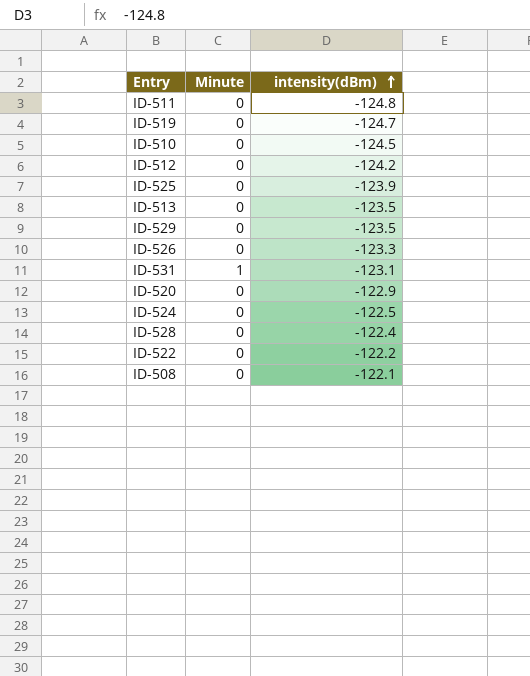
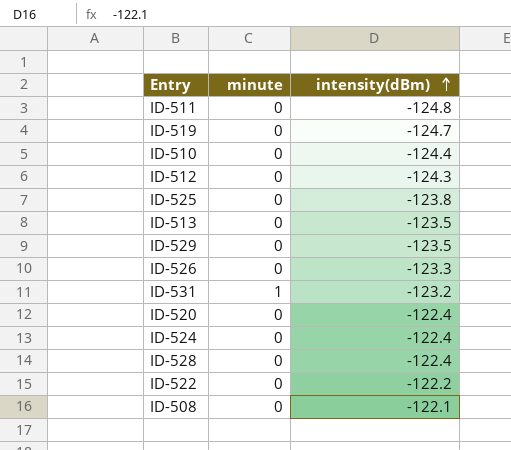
column name: Minute -> minute
ID-510 | intensity(dBm): -124.5 -> -124.4
ID-512 | intensity(dBm): -124.2 -> -124.3
ID-525 | intensity(dBm): -123.9 -> -123.8
ID-531 | intensity(dBm): -123.1 -> -123.2
ID-520 | intensity(dBm): -122.9 -> -122.4
ID-524 | intensity(dBm): -122.5 -> -122.4

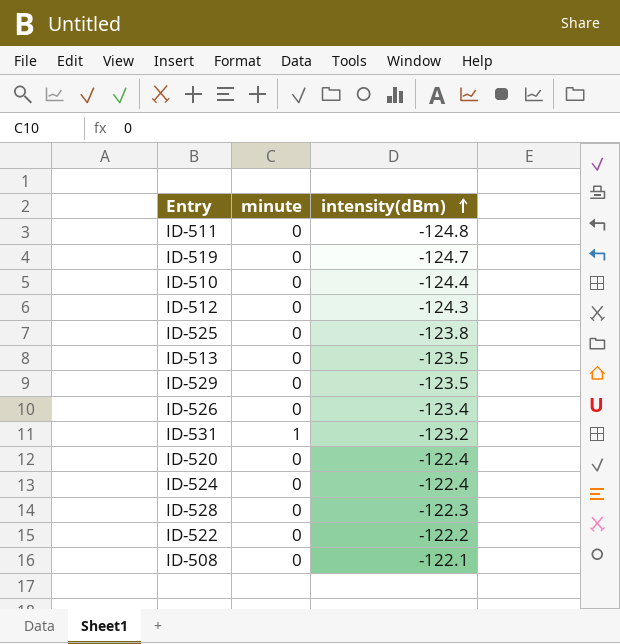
ID-526 | intensity(dBm): -123.3 -> -123.4
ID-528 | intensity(dBm): -122.4 -> -122.3

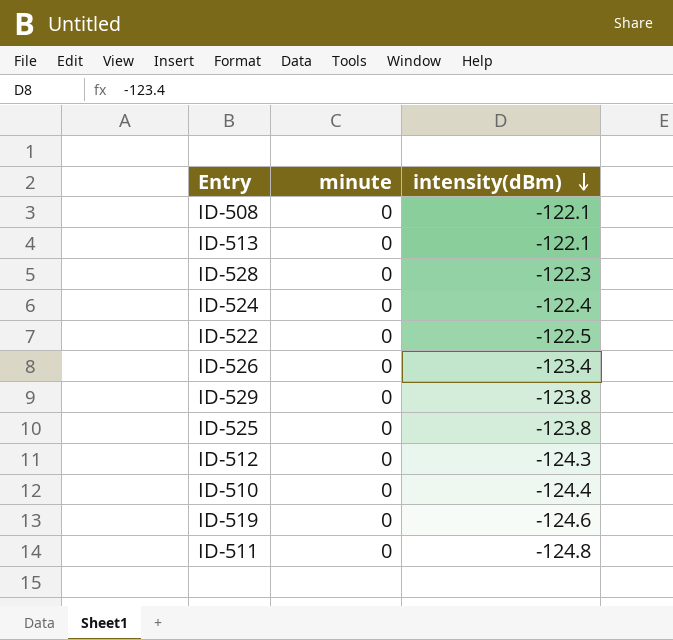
row order: intensity(dBm) ascending -> intensity(dBm) descending
row ID-531: 1 | -123.2 -> none
row ID-520: 0 | -122.4 -> none
ID-513 | intensity(dBm): -123.5 -> -122.1
ID-522 | intensity(dBm): -122.2 -> -122.5
ID-529 | intensity(dBm): -123.5 -> -123.8
ID-519 | intensity(dBm): -124.7 -> -124.6

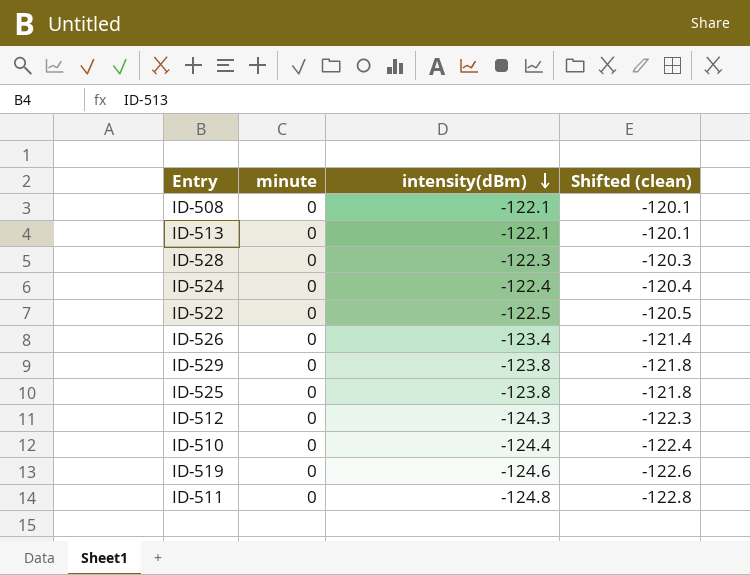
column Shifted (clean) | formula: none -> [intensity(dBm)] + 2

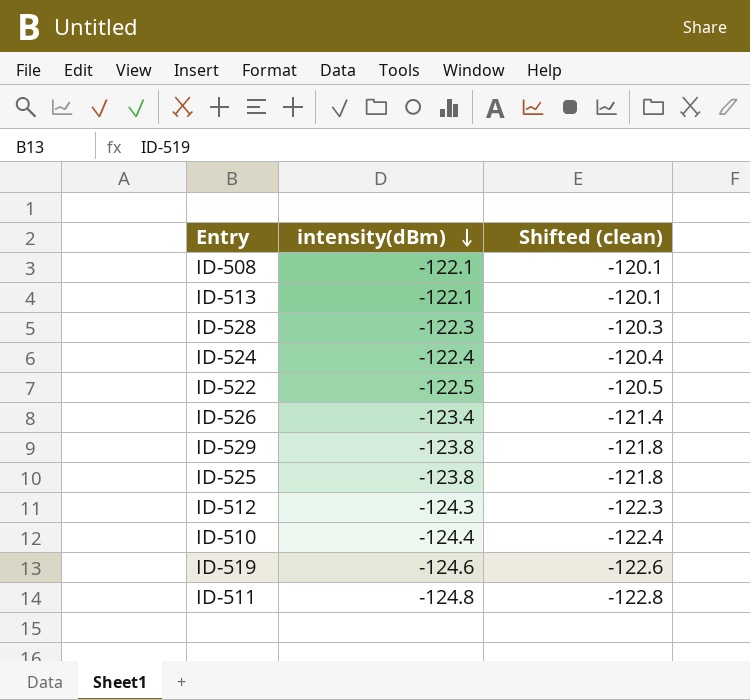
column minute | position: 2 -> none

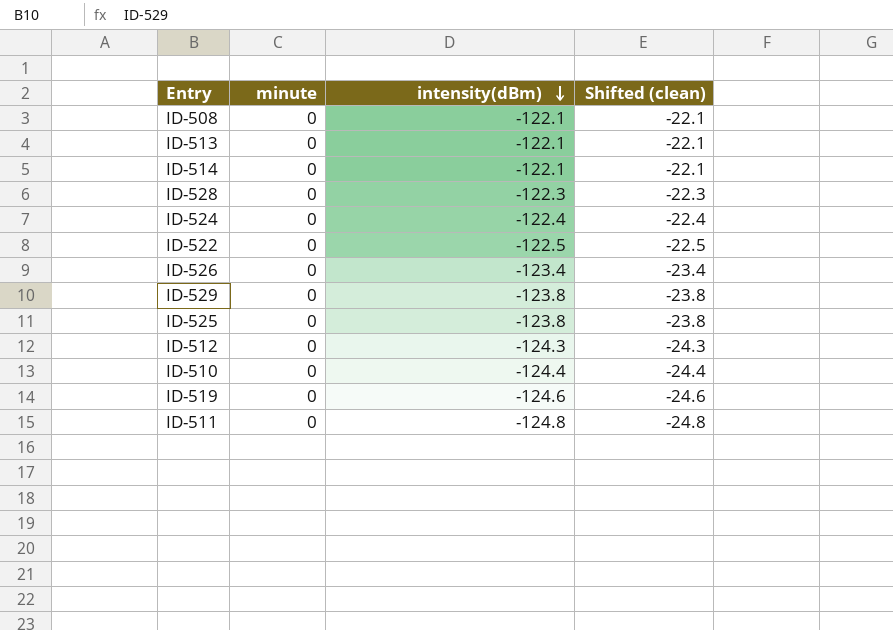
column minute | position: none -> 2
column Shifted (clean) | formula: [intensity(dBm)] + 2 -> [intensity(dBm)] + 100
row ID-514: none -> 0 | -122.1 | -22.1

